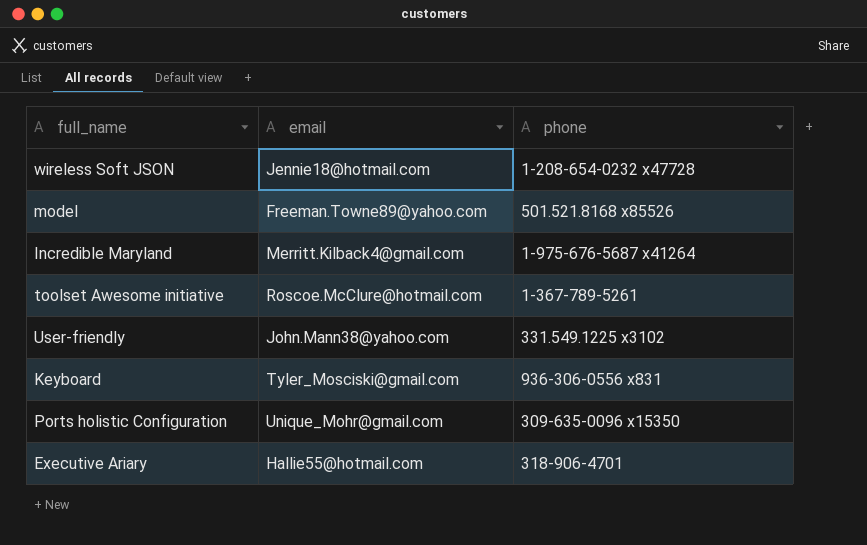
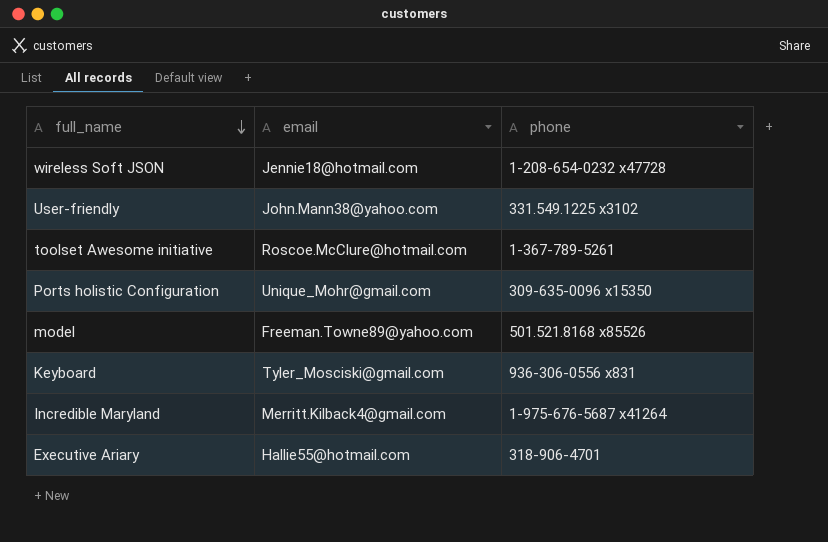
row order: none -> full_name descending

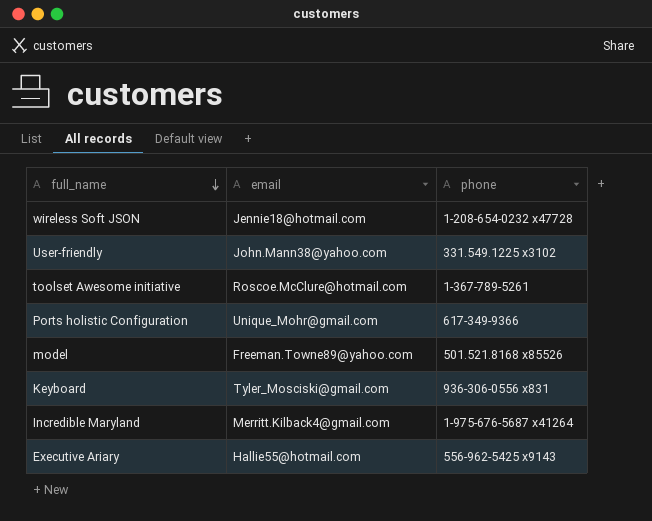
Ports holistic Configuration | phone: 309-635-0096 x15350 -> 617-349-9366
Executive Ariary | phone: 318-906-4701 -> 556-962-5425 x9143

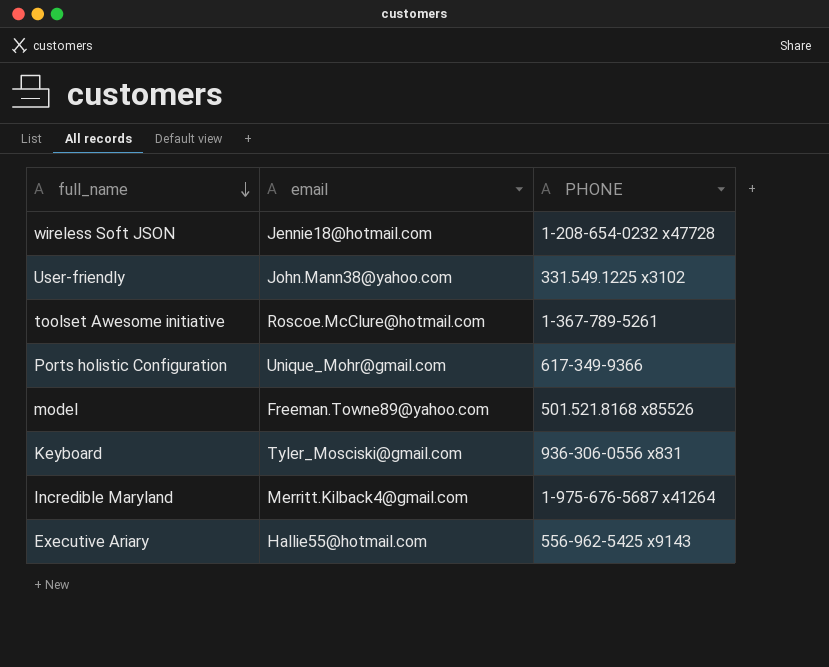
column name: phone -> PHONE

